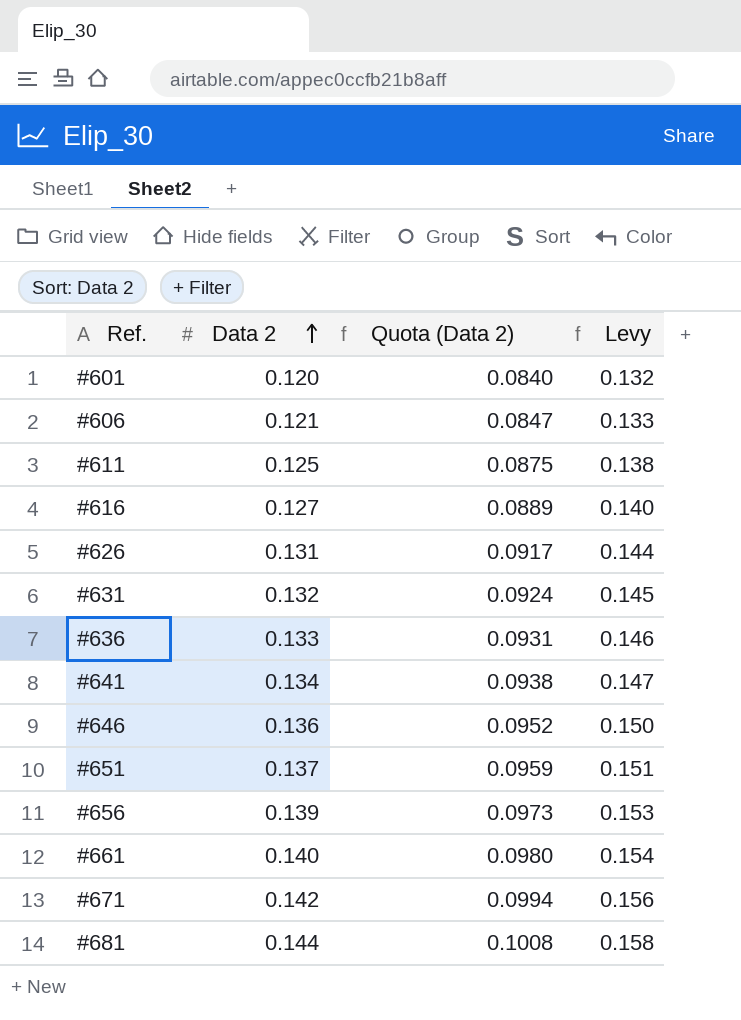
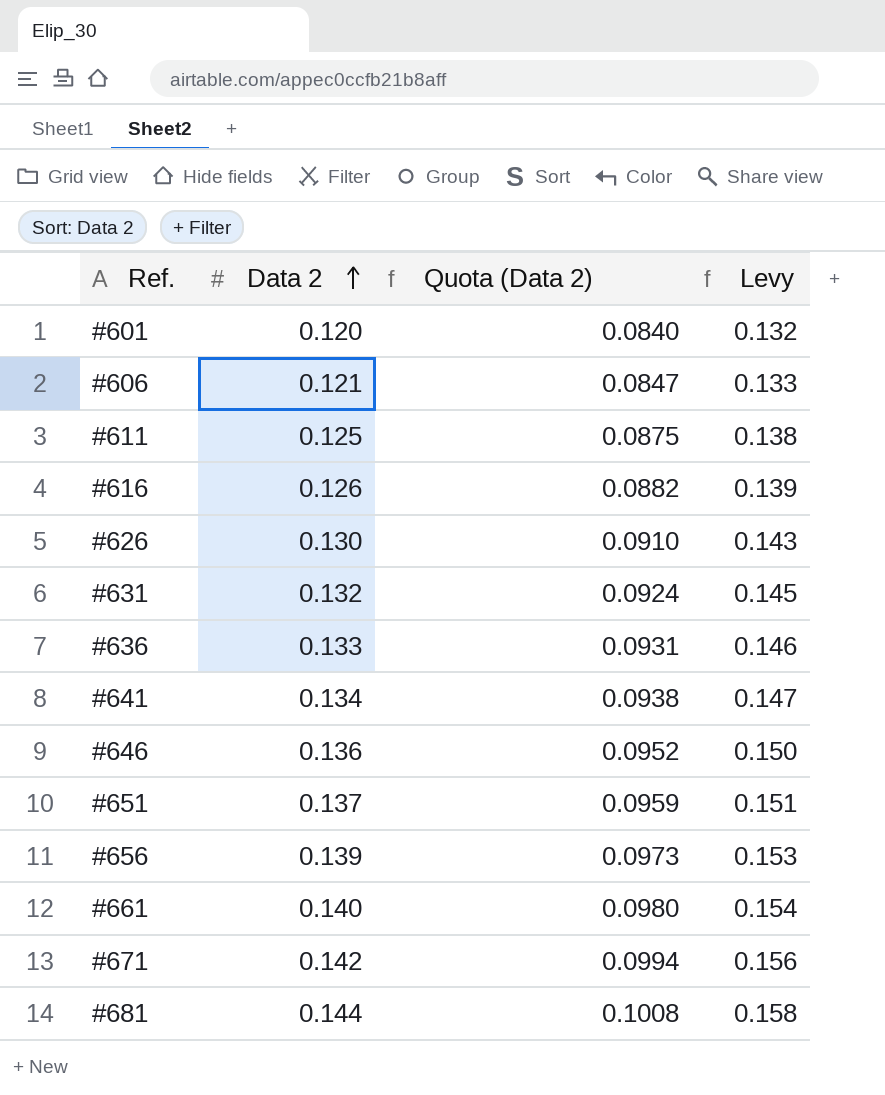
#616 | Data 2: 0.127 -> 0.126
#616 | Quota (Data 2): 0.0889 -> 0.0882
#616 | Levy: 0.140 -> 0.139
#626 | Data 2: 0.131 -> 0.130
#626 | Quota (Data 2): 0.0917 -> 0.0910
#626 | Levy: 0.144 -> 0.143

